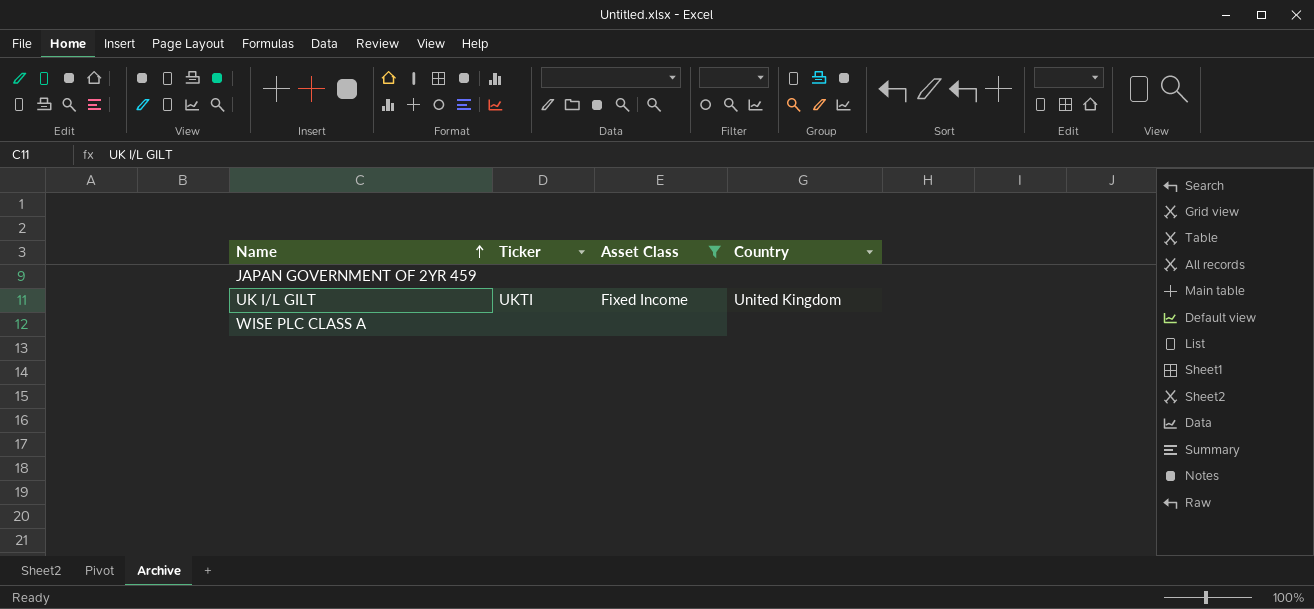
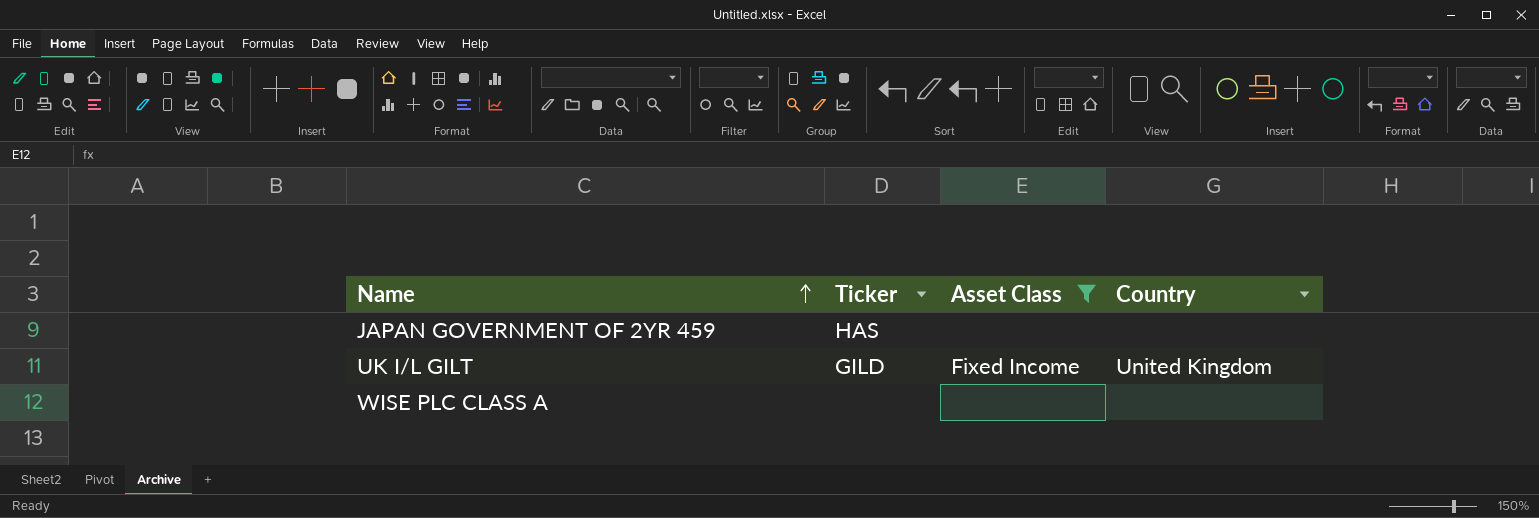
JAPAN GOVERNMENT OF 2YR 459 | Ticker: none -> HAS
UK I/L GILT | Ticker: UKTI -> GILD

